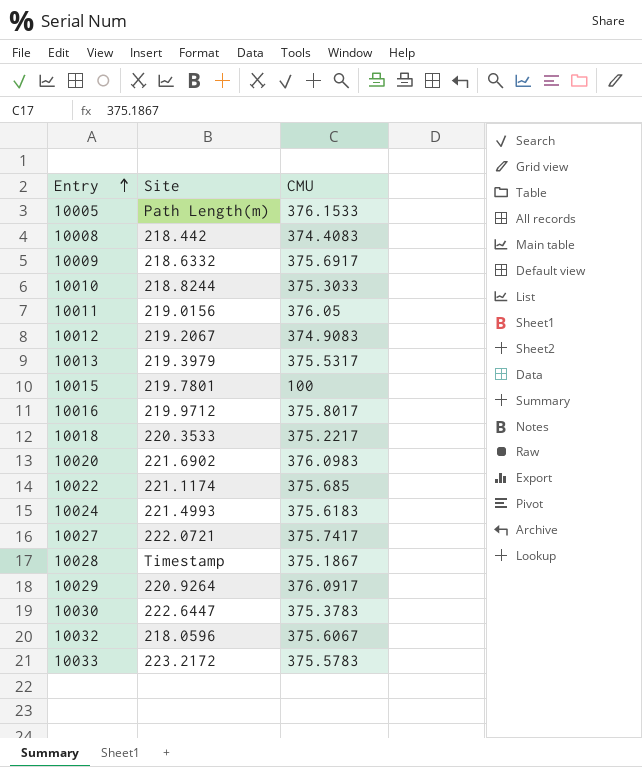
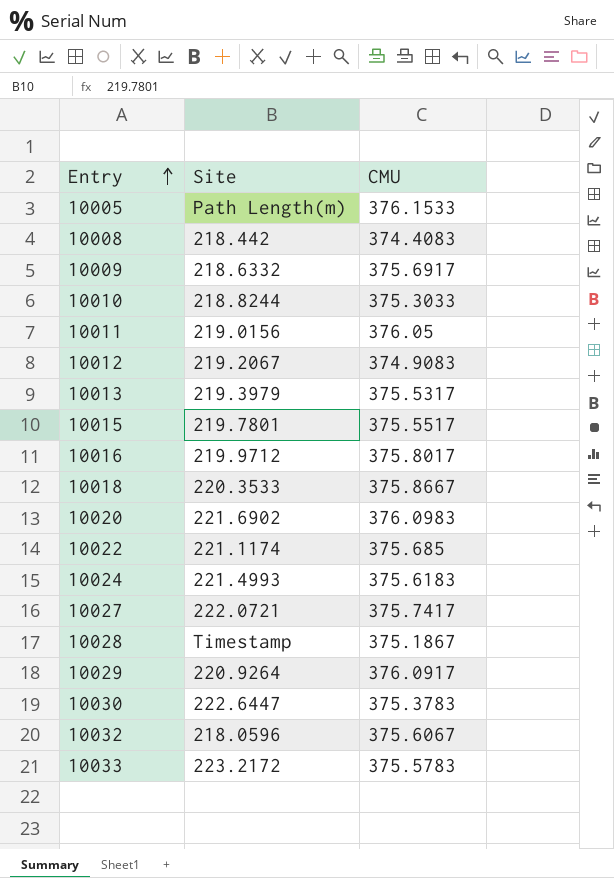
10015 | CMU: 100 -> 375.5517
10018 | CMU: 375.2217 -> 375.8667

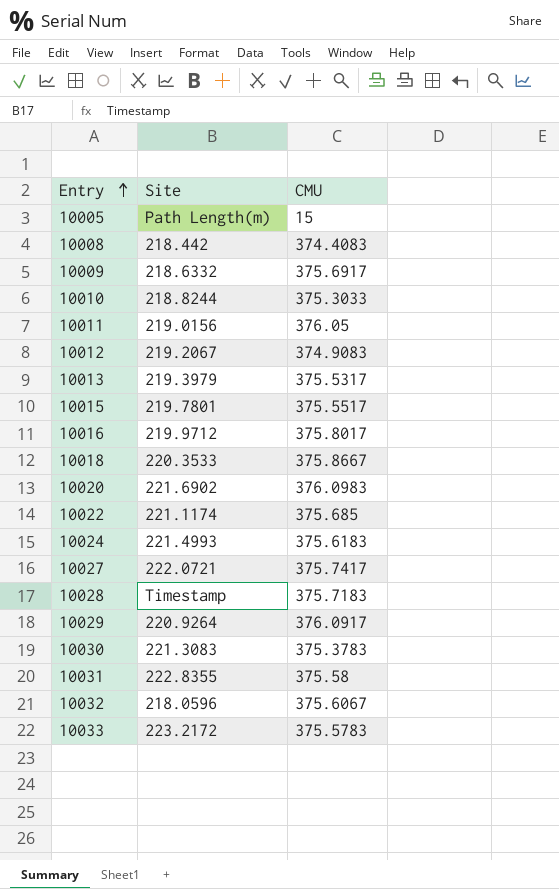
10005 | CMU: 376.1533 -> 15
10028 | CMU: 375.1867 -> 375.7183
10030 | Site: 222.6447 -> 221.3083
row 10031: none -> 222.8355 | 375.58

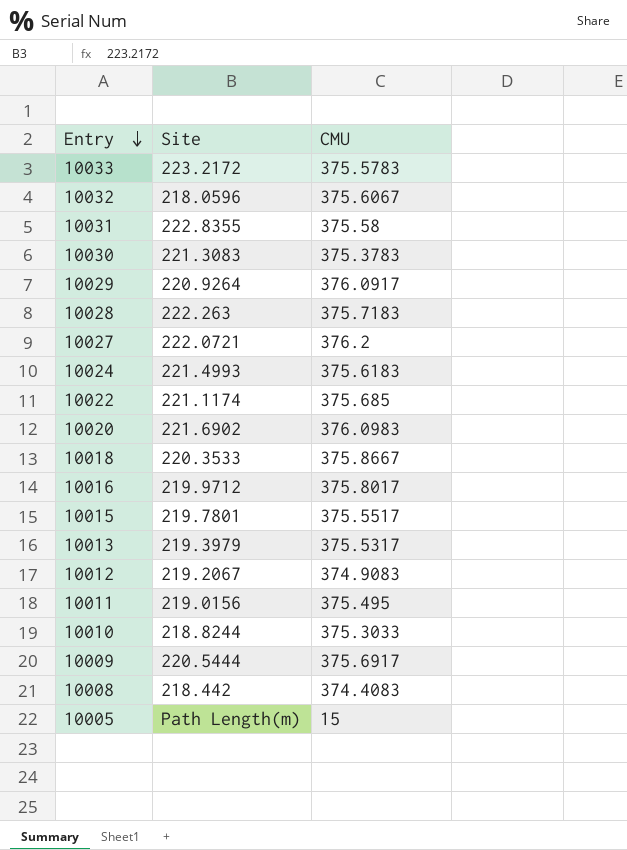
row order: Entry ascending -> Entry descending
10028 | Site: Timestamp -> 222.263
10027 | CMU: 375.7417 -> 376.2
10011 | CMU: 376.05 -> 375.495
10009 | Site: 218.6332 -> 220.5444

